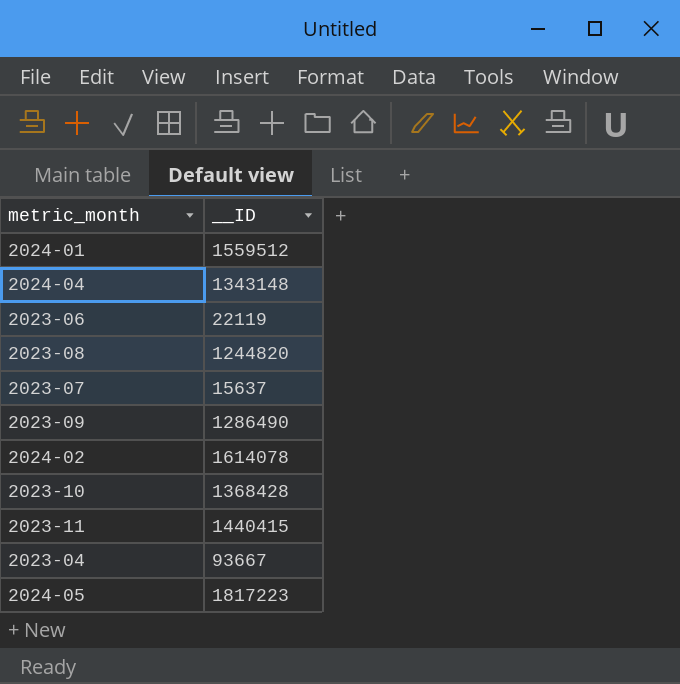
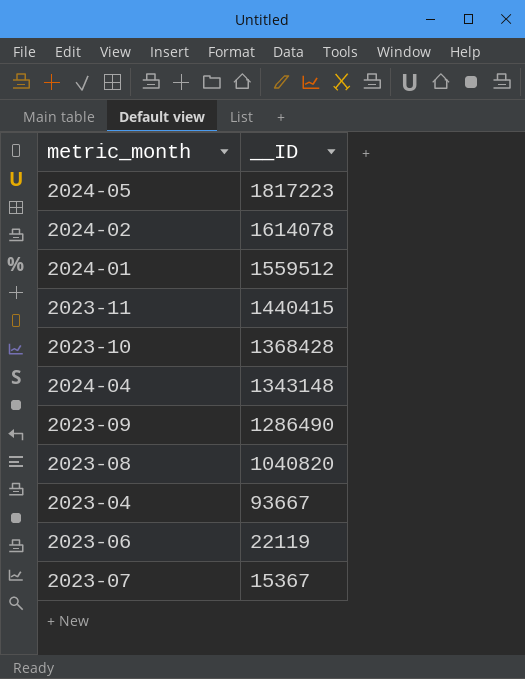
row order: none -> __ID descending
2023-08 | __ID: 1244820 -> 1040820
2023-07 | __ID: 15637 -> 15367

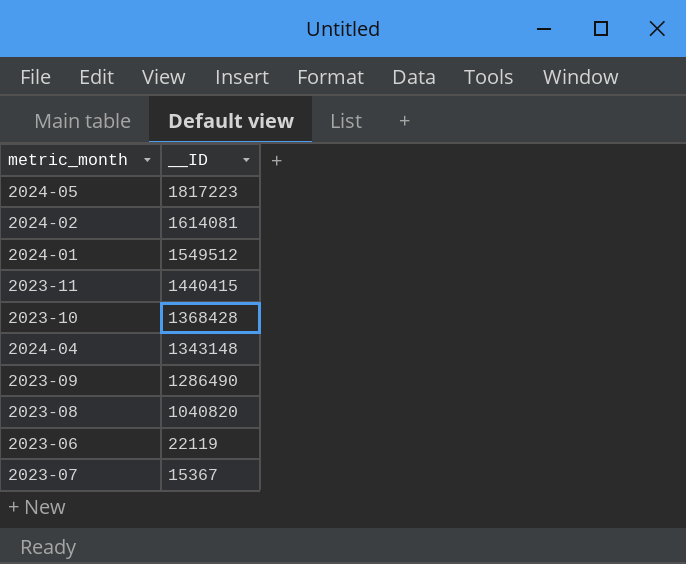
row 2023-04: 93667 -> none
2024-02 | __ID: 1614078 -> 1614081
2024-01 | __ID: 1559512 -> 1549512

